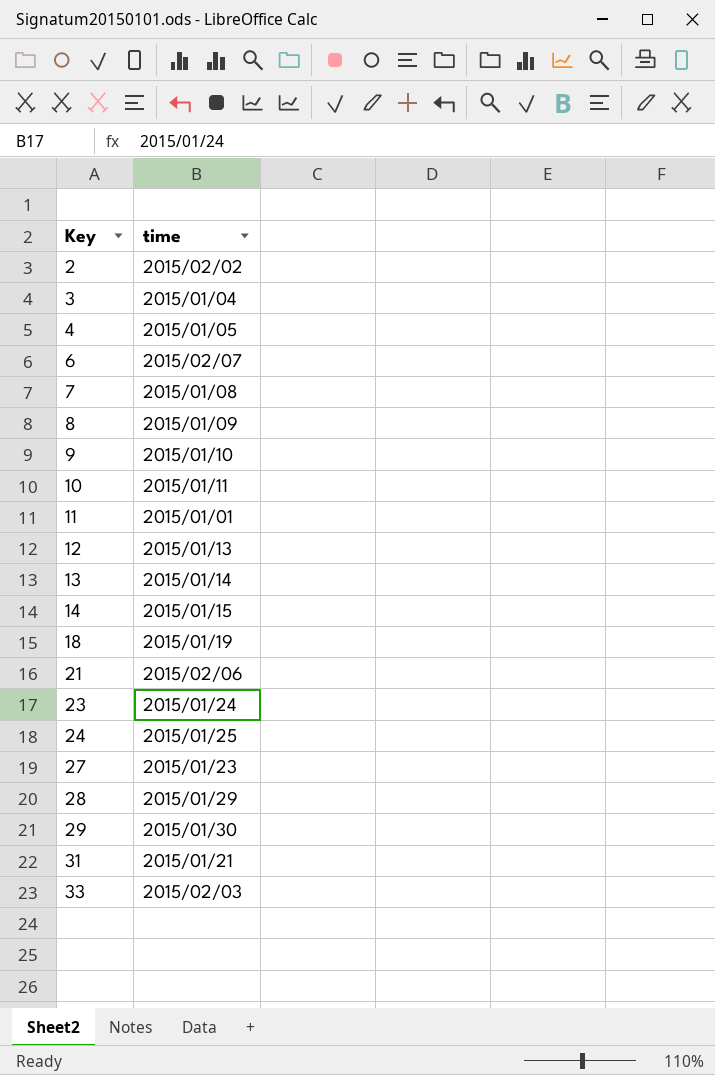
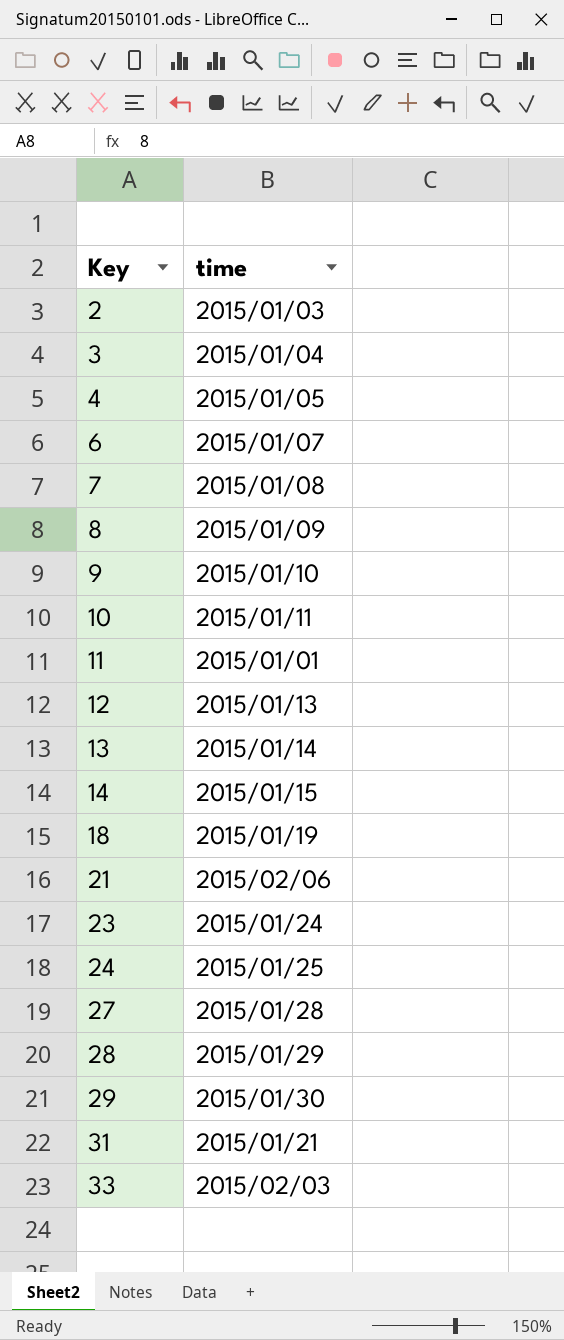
2 | time: 2015/02/02 -> 2015/01/03
6 | time: 2015/02/07 -> 2015/01/07
27 | time: 2015/01/23 -> 2015/01/28

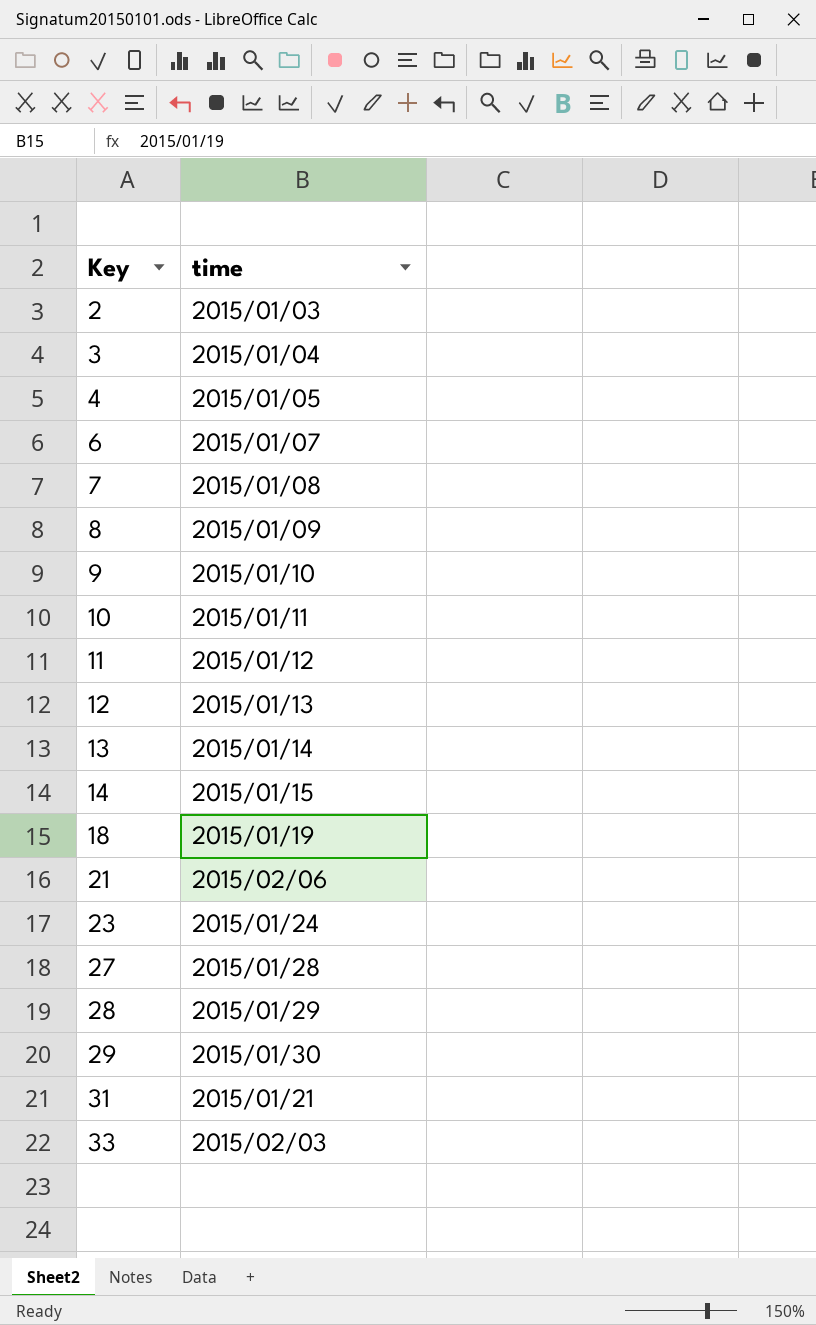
row 24: 2015/01/25 -> none
11 | time: 2015/01/01 -> 2015/01/12

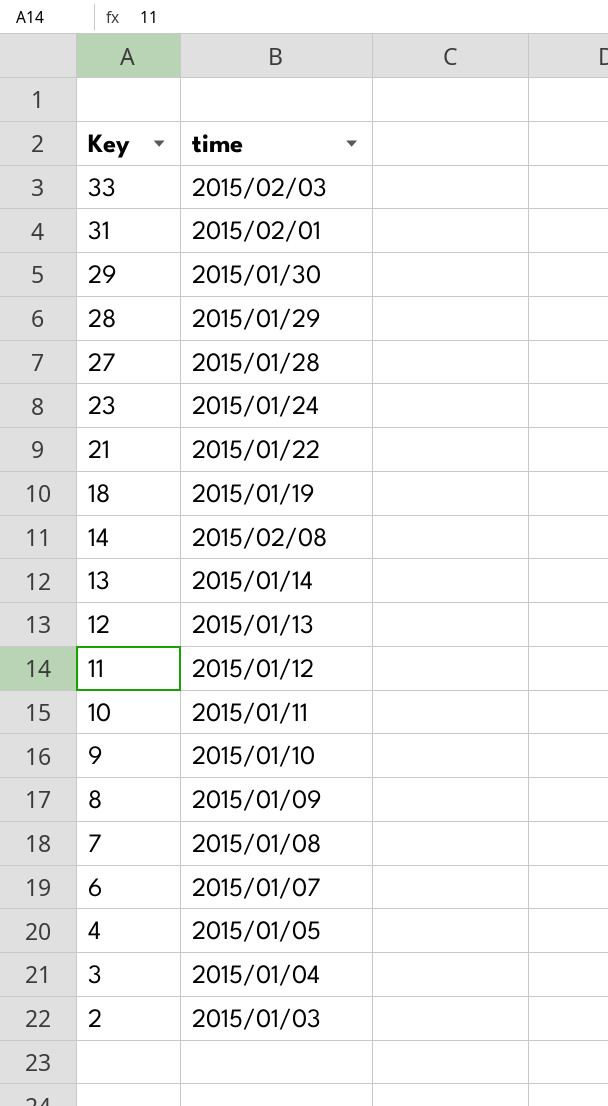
row order: Key ascending -> Key descending
31 | time: 2015/01/21 -> 2015/02/01
21 | time: 2015/02/06 -> 2015/01/22
14 | time: 2015/01/15 -> 2015/02/08

